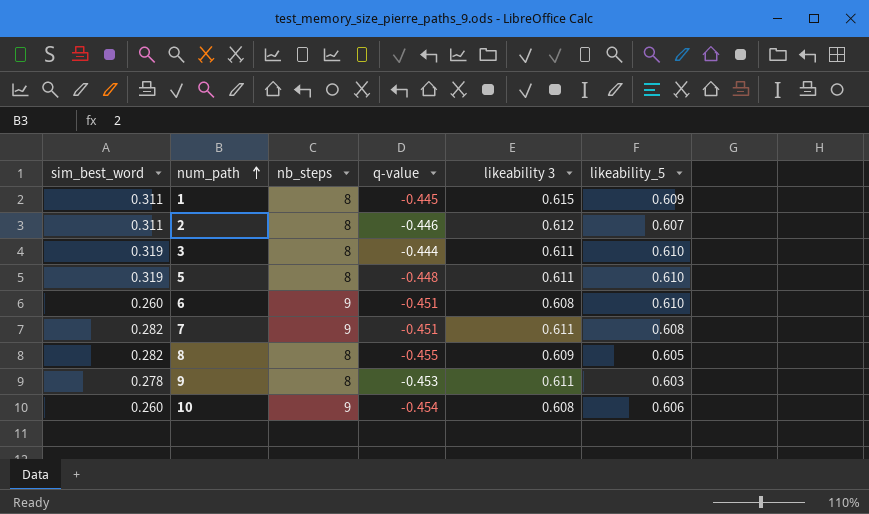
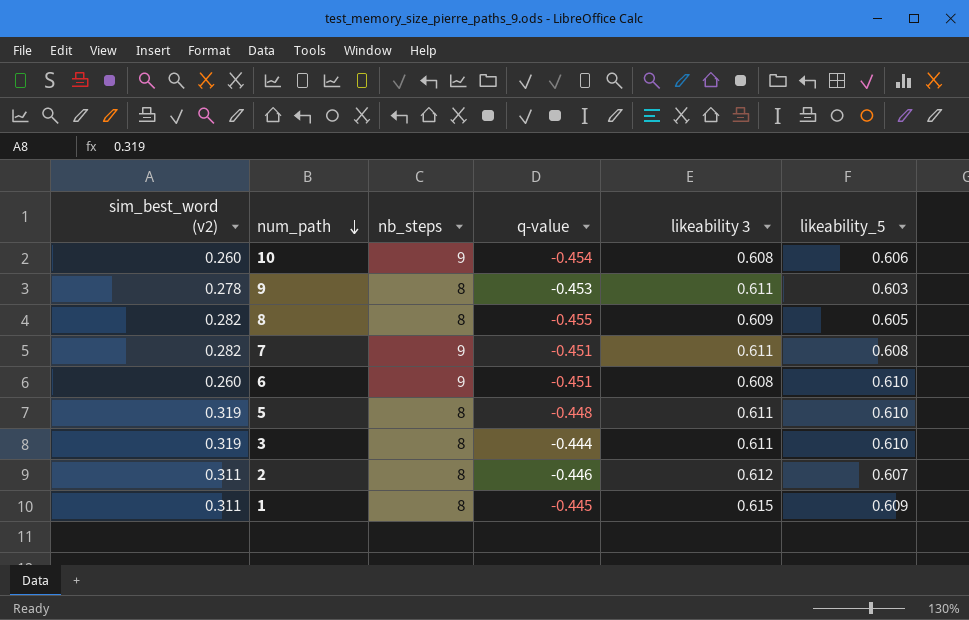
row order: num_path ascending -> num_path descending
column name: sim_best_word -> sim_best_word (v2)

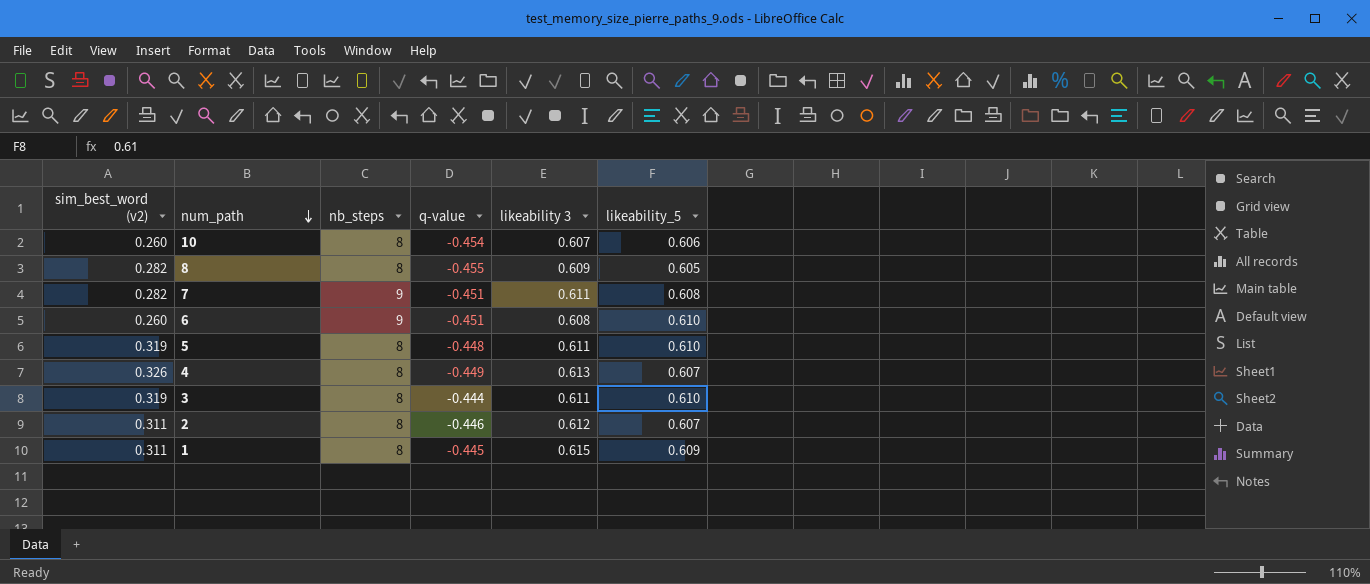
row 9: 0.278 | 8 | -0.453 | 0.611 | 0.603 -> none
10 | nb_steps: 9 -> 8
10 | likeability 3: 0.608 -> 0.607
row 4: none -> 0.326 | 8 | -0.449 | 0.613 | 0.607

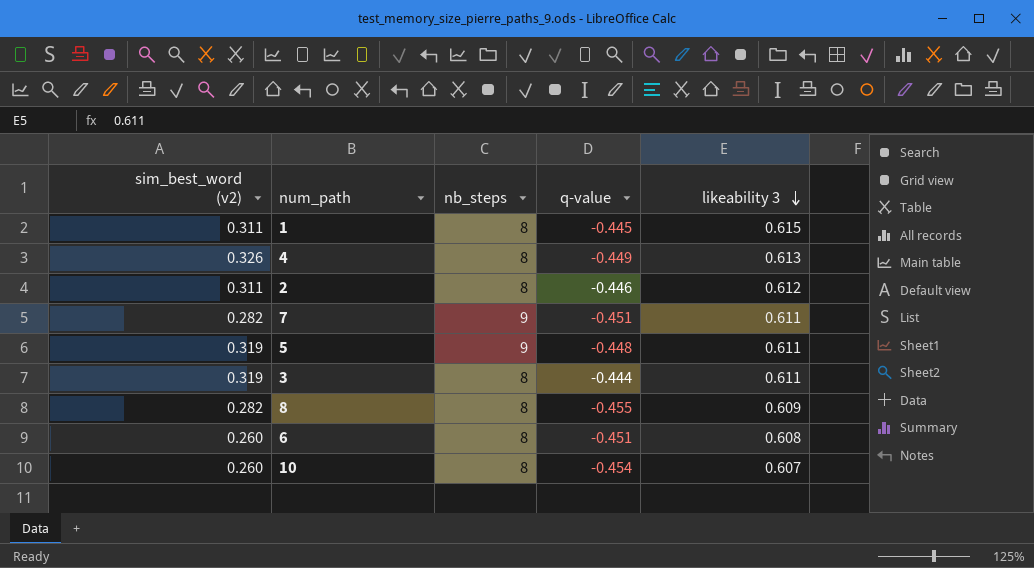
row order: num_path descending -> likeability 3 descending
column likeability_5 | position: 6 -> none
5 | nb_steps: 8 -> 9
6 | nb_steps: 9 -> 8

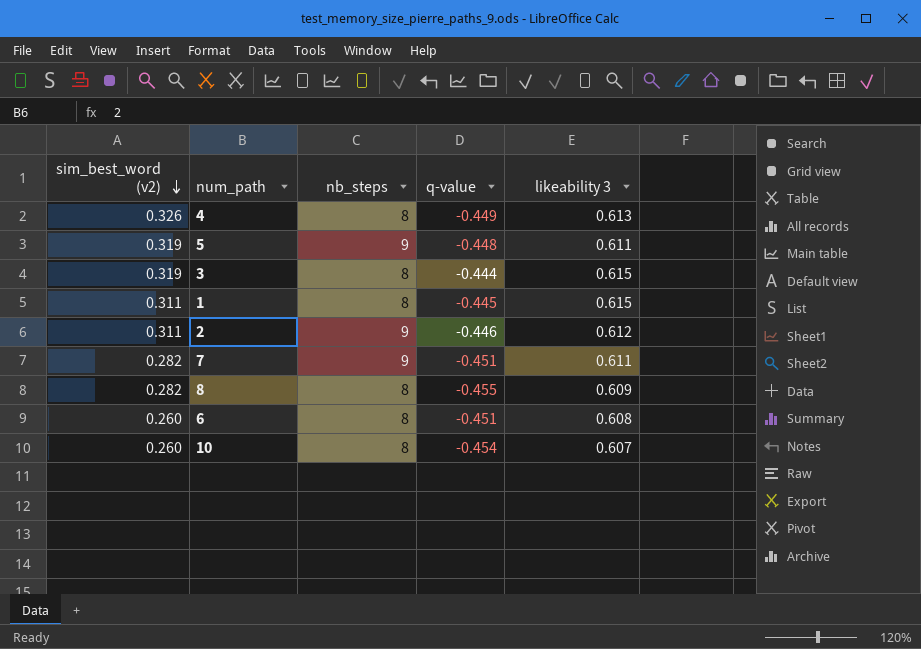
row order: likeability 3 descending -> sim_best_word (v2) descending
3 | likeability 3: 0.611 -> 0.615
2 | nb_steps: 8 -> 9

